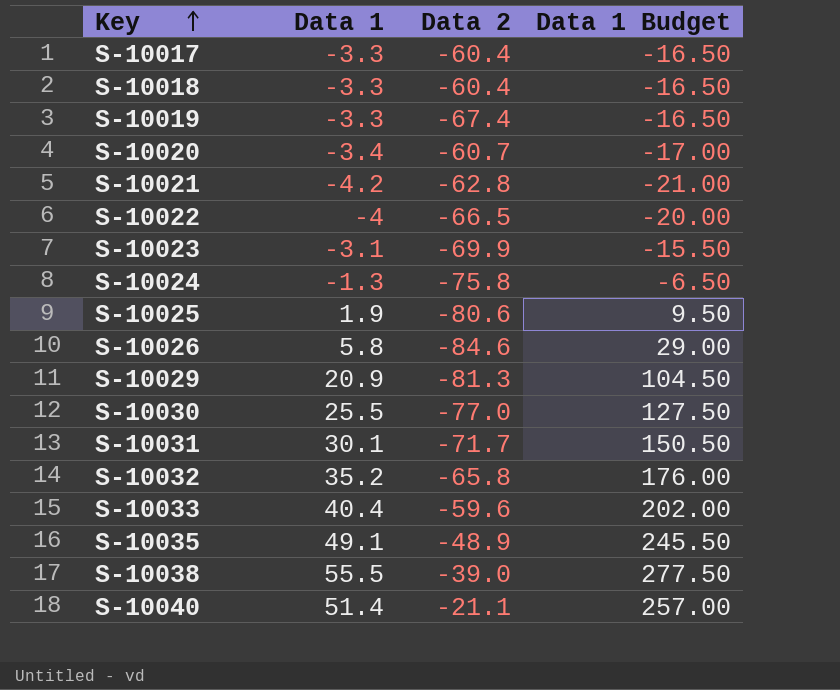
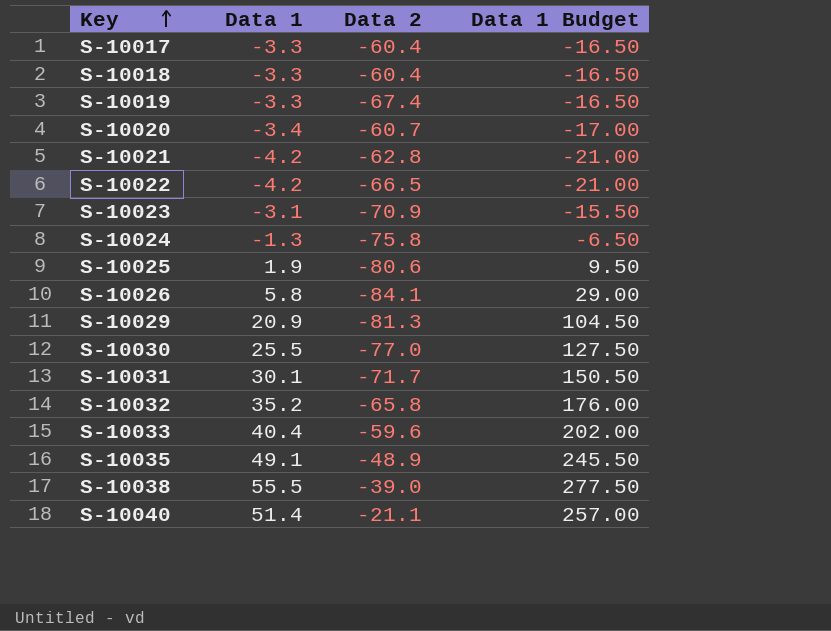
S-10022 | Data 1: -4 -> -4.2
S-10022 | Data 1 Budget: -20.00 -> -21.00
S-10023 | Data 2: -69.9 -> -70.9
S-10026 | Data 2: -84.6 -> -84.1

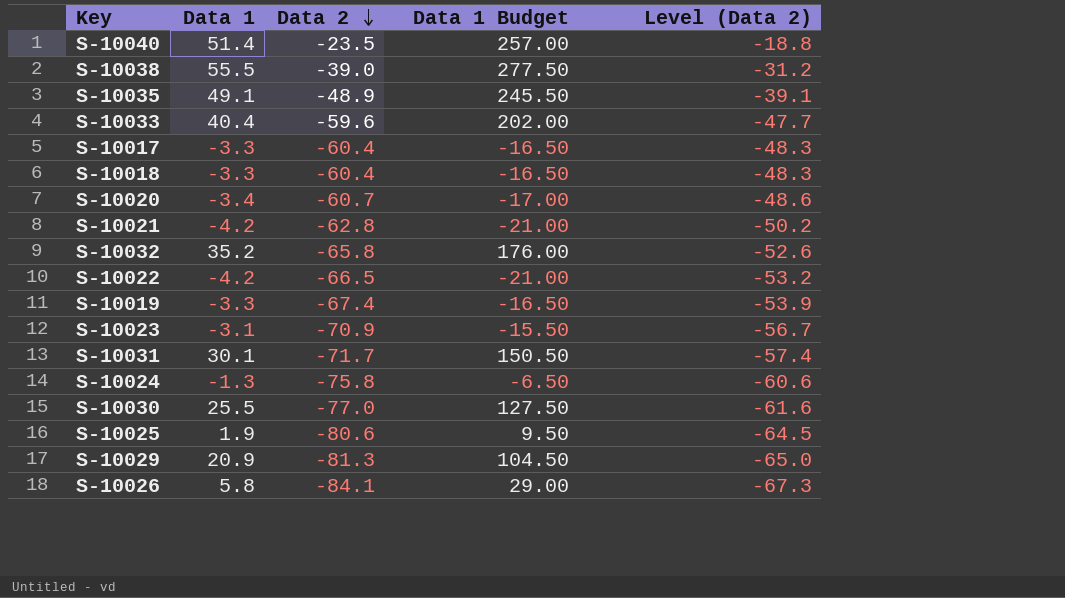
row order: Key ascending -> Data 2 descending
column Level (Data 2) | formula: none -> [Data 2] * 0.8
S-10040 | Data 2: -21.1 -> -23.5

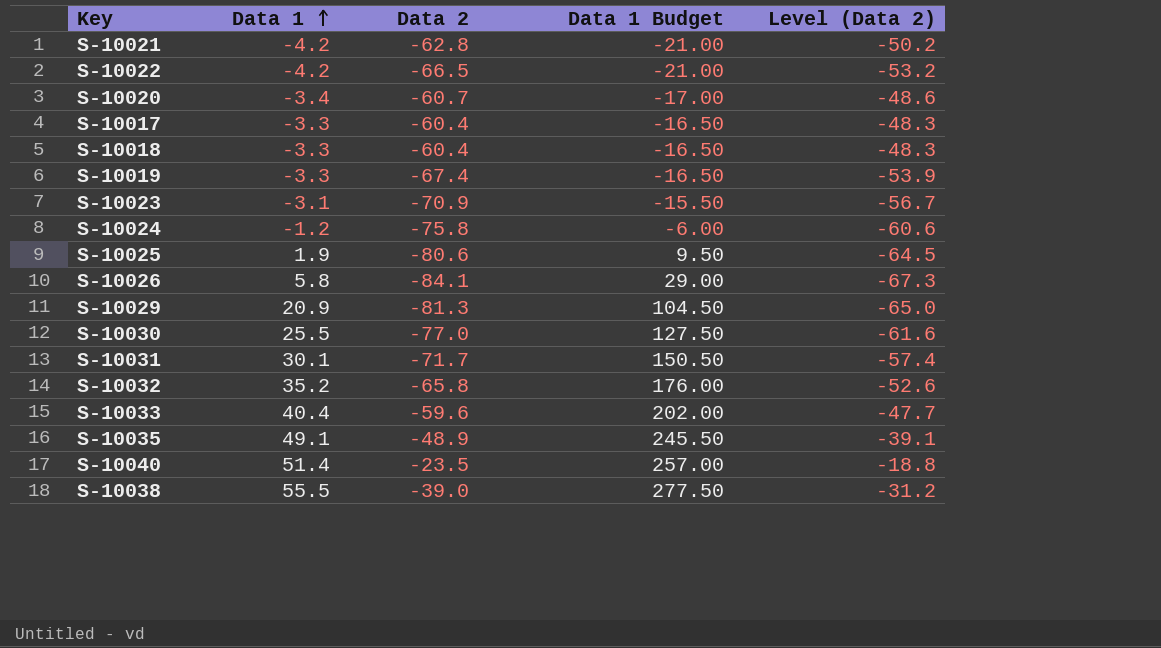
row order: Data 2 descending -> Data 1 ascending
S-10024 | Data 1: -1.3 -> -1.2
S-10024 | Data 1 Budget: -6.50 -> -6.00

